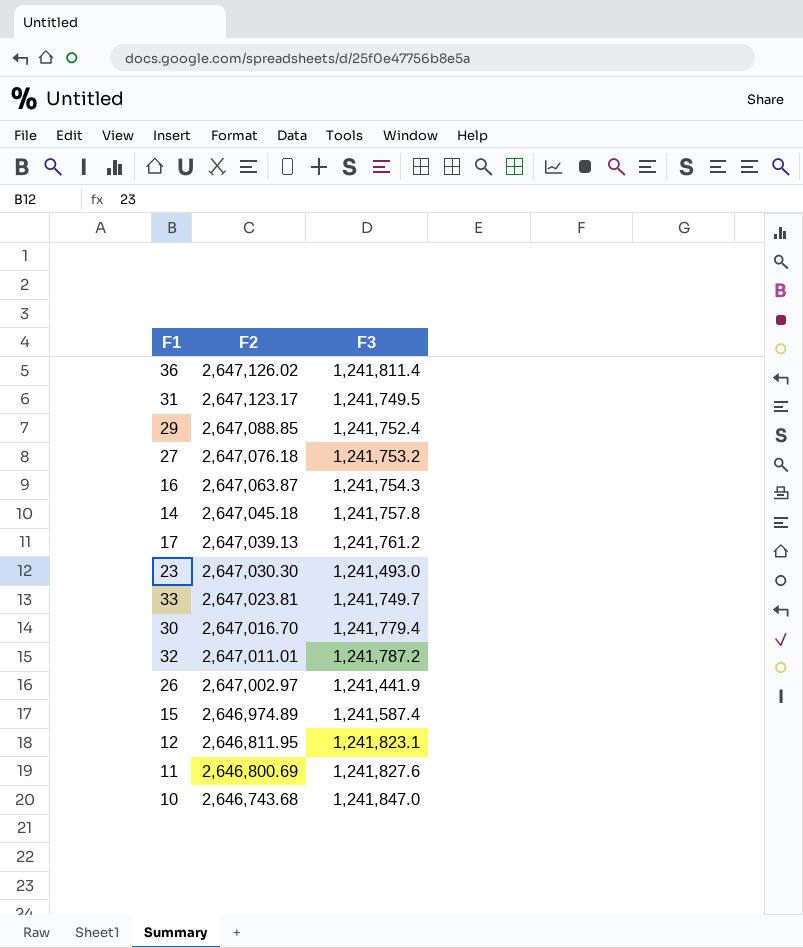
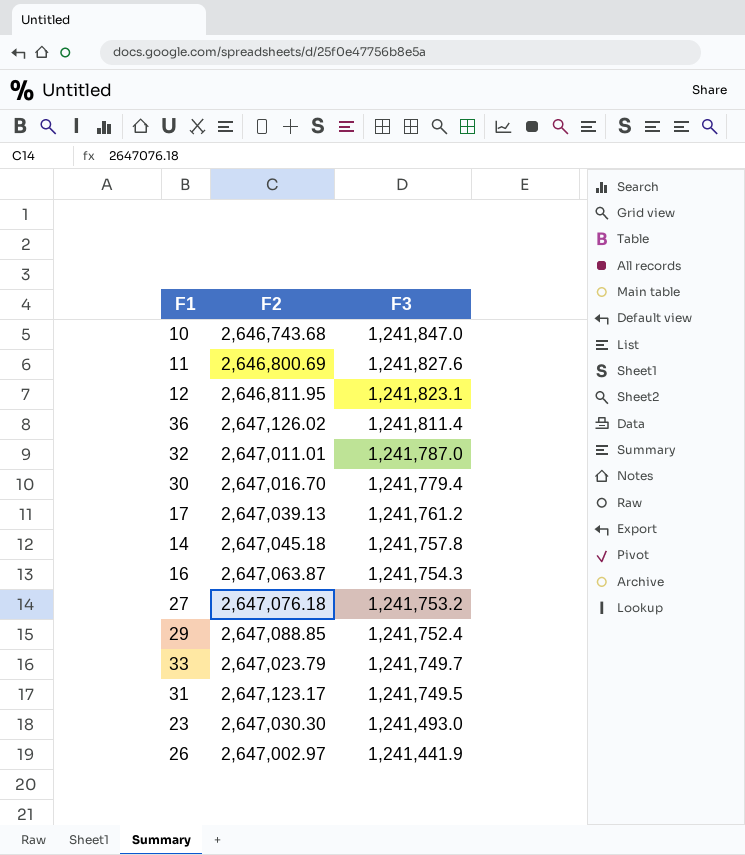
row order: F2 descending -> F3 descending
row 15: 2,646,974.89 | 1,241,587.4 -> none
32 | F3: 1,241,787.2 -> 1,241,787.0
33 | F2: 2,647,023.81 -> 2,647,023.79

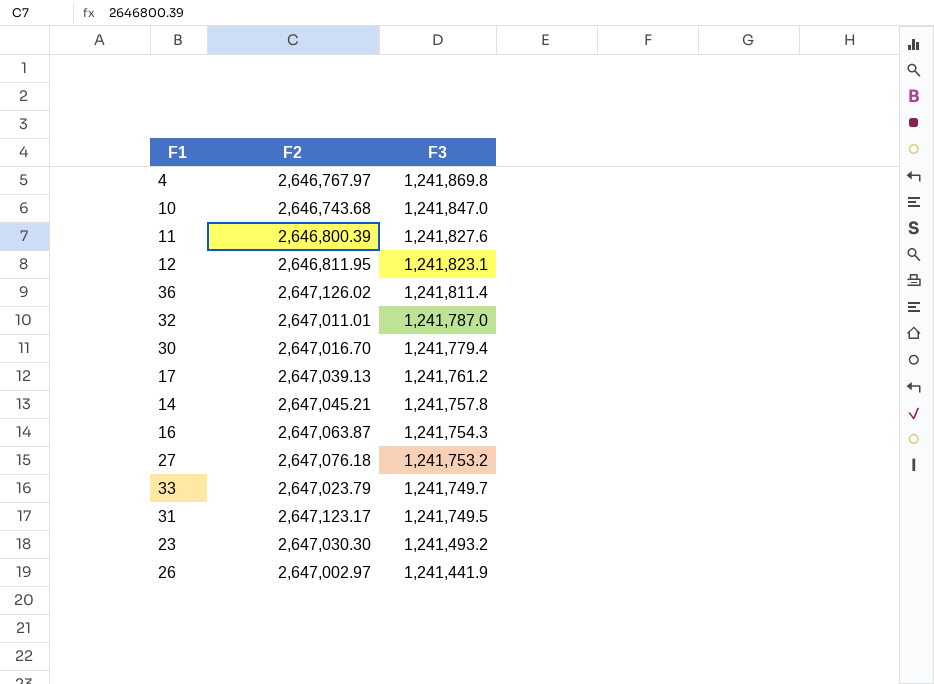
row 29: 2,647,088.85 | 1,241,752.4 -> none
row 4: none -> 2,646,767.97 | 1,241,869.8
11 | F2: 2,646,800.69 -> 2,646,800.39
14 | F2: 2,647,045.18 -> 2,647,045.21
23 | F3: 1,241,493.0 -> 1,241,493.2

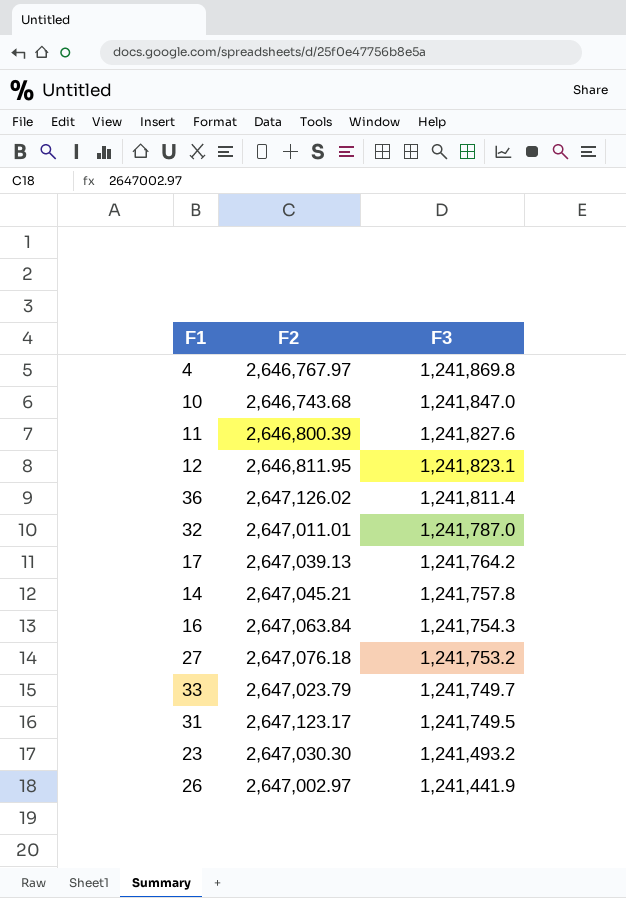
row 30: 2,647,016.70 | 1,241,779.4 -> none
17 | F3: 1,241,761.2 -> 1,241,764.2
16 | F2: 2,647,063.87 -> 2,647,063.84

